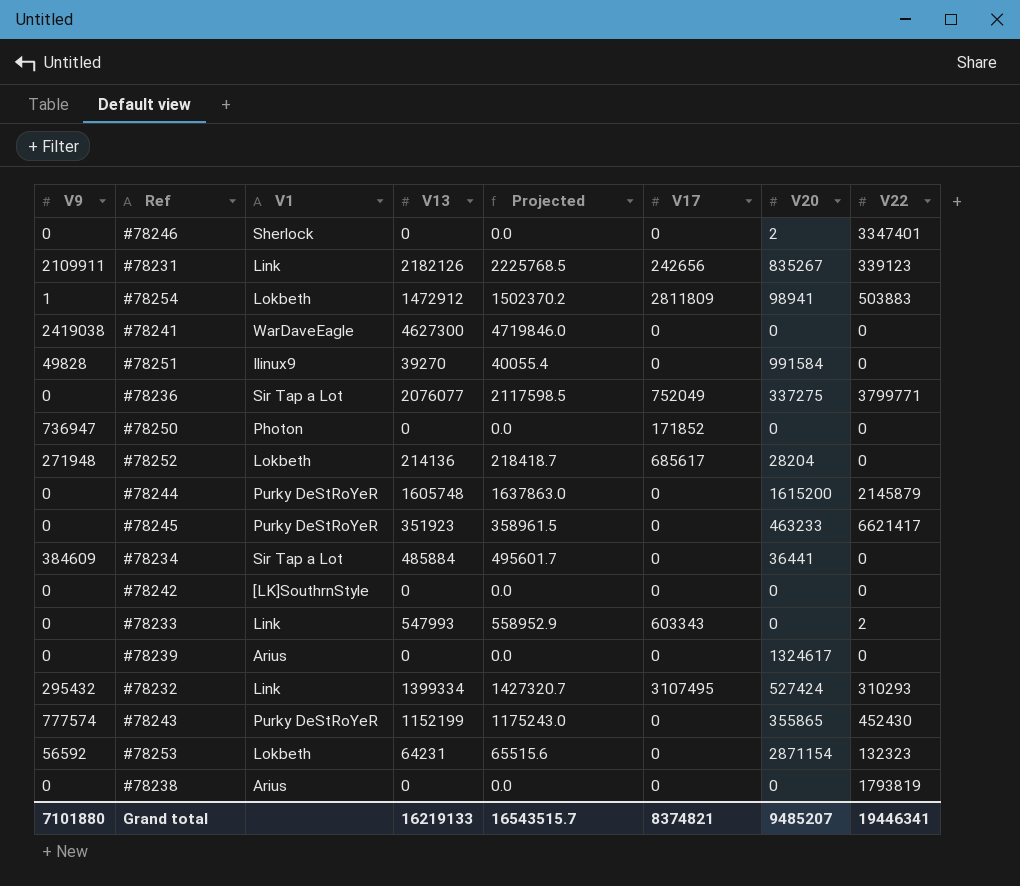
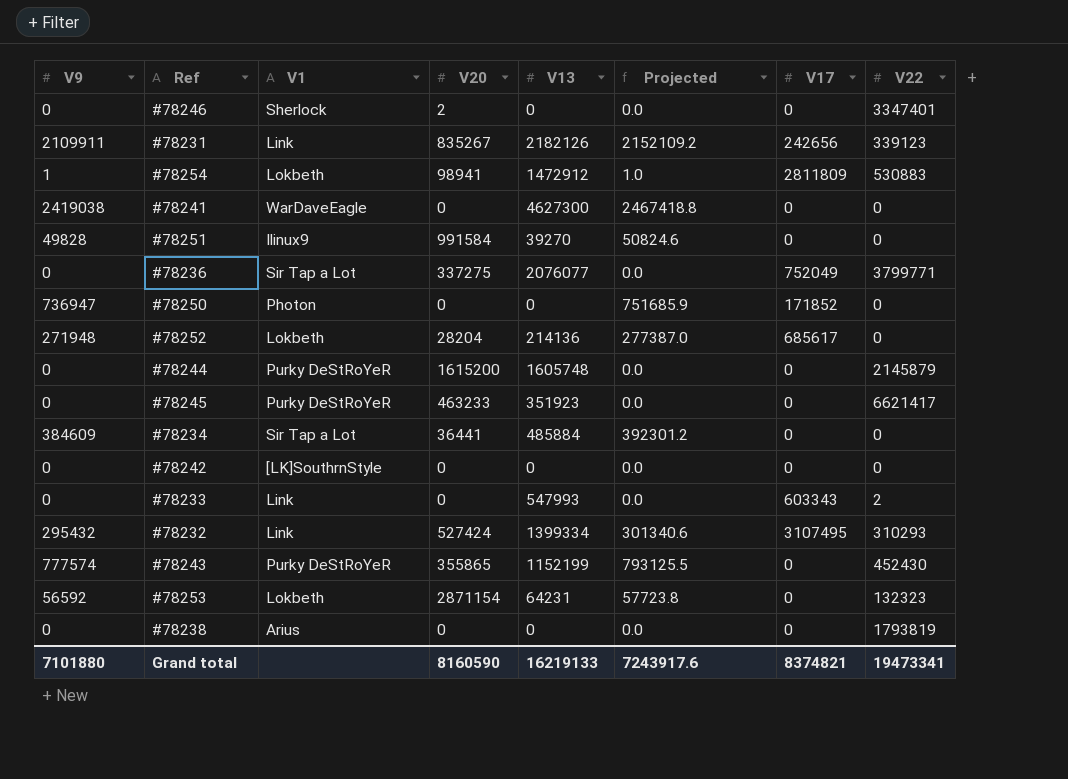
column V20 | position: 7 -> 4
column Projected | formula: [V13] * 1.02 -> [V9] * 1.02
row #78239: 0 | Arius | 0 | 0.0 | 0 | 1324617 | 0 -> none
#78254 | V22: 503883 -> 530883
Grand total | V20: 9485207 -> 8160590
Grand total | Projected: 16543515.7 -> 7243917.6
Grand total | V22: 19446341 -> 19473341

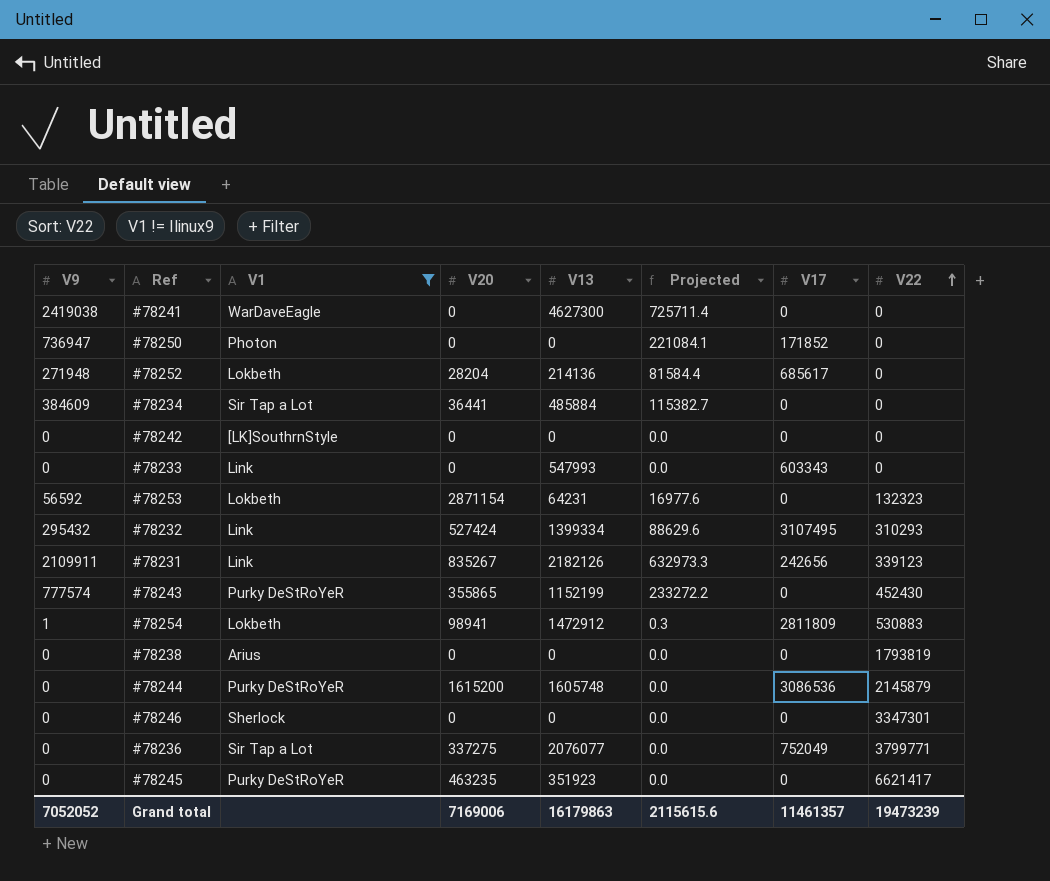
filter: none -> V1 != Ilinux9
row order: none -> V22 ascending
column Projected | formula: [V9] * 1.02 -> [V9] * 0.3
#78233 | V22: 2 -> 0
#78244 | V17: 0 -> 3086536
#78246 | V20: 2 -> 0
#78246 | V22: 3347401 -> 3347301
#78245 | V20: 463233 -> 463235
Grand total | V9: 7101880 -> 7052052
Grand total | V20: 8160590 -> 7169006
Grand total | V13: 16219133 -> 16179863
Grand total | Projected: 7243917.6 -> 2115615.6
Grand total | V17: 8374821 -> 11461357
Grand total | V22: 19473341 -> 19473239

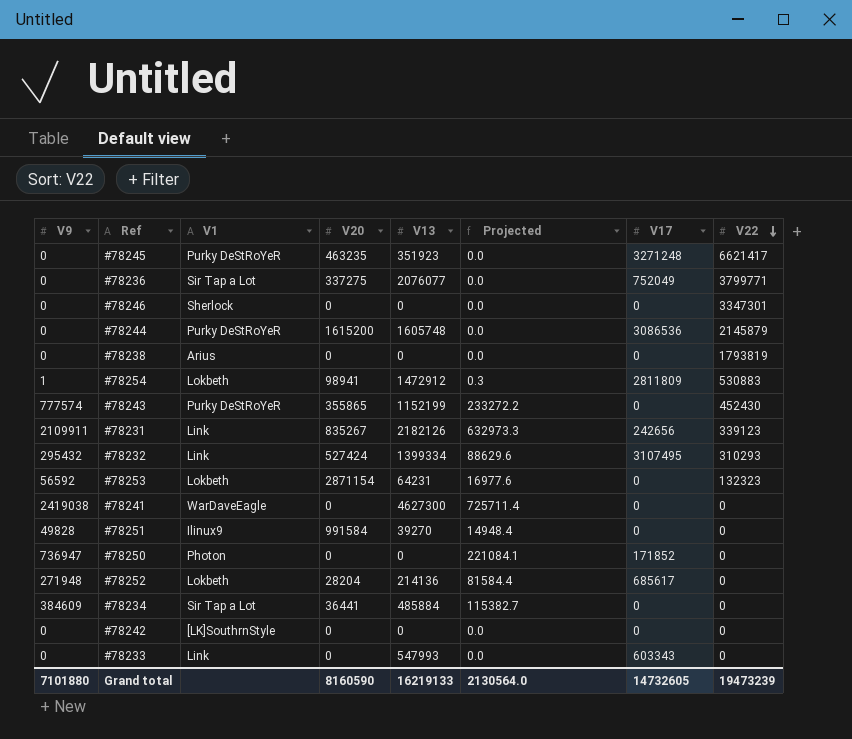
filter: V1 != Ilinux9 -> none
row order: V22 ascending -> V22 descending
#78245 | V17: 0 -> 3271248
Grand total | V9: 7052052 -> 7101880
Grand total | V20: 7169006 -> 8160590
Grand total | V13: 16179863 -> 16219133
Grand total | Projected: 2115615.6 -> 2130564.0
Grand total | V17: 11461357 -> 14732605

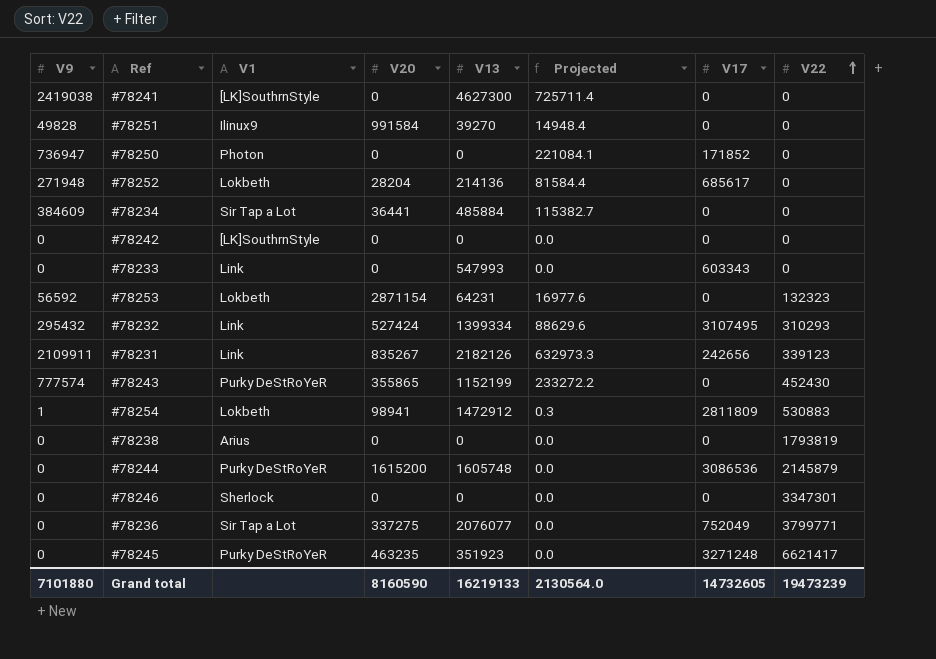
row order: V22 descending -> V22 ascending
#78241 | V1: WarDaveEagle -> [LK]SouthrnStyle

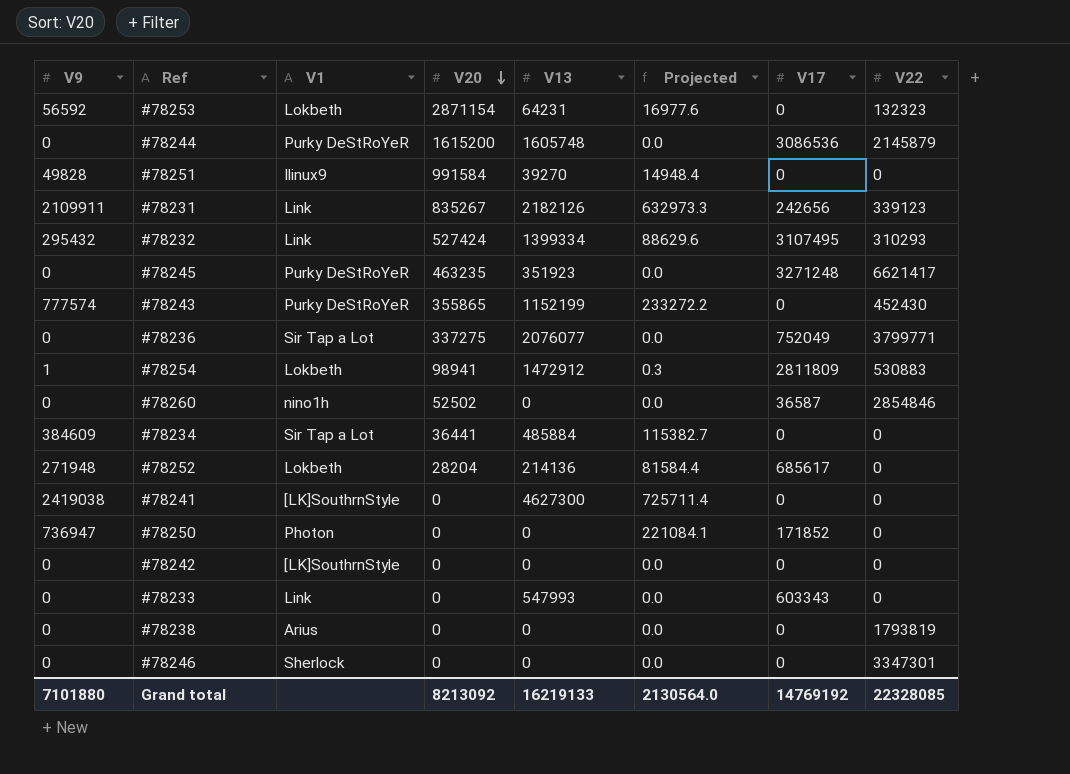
row order: V22 ascending -> V20 descending
row #78260: none -> 0 | nino1h | 52502 | 0 | 0.0 | 36587 | 2854846
Grand total | V20: 8160590 -> 8213092
Grand total | V17: 14732605 -> 14769192
Grand total | V22: 19473239 -> 22328085

